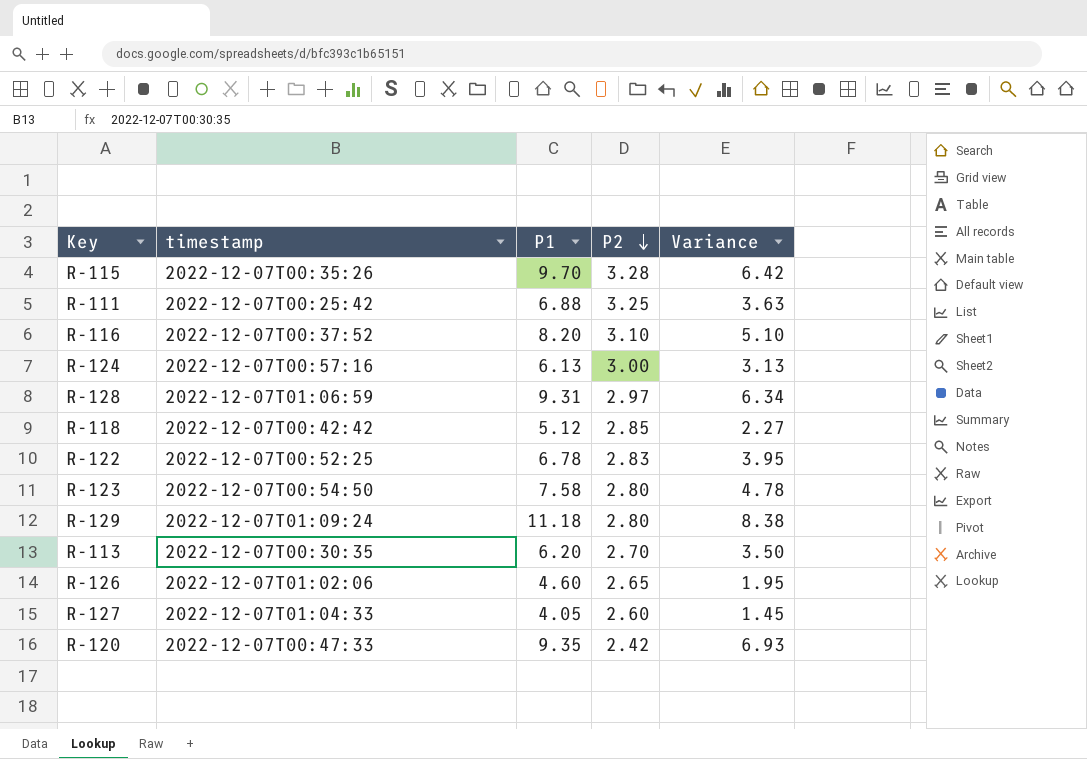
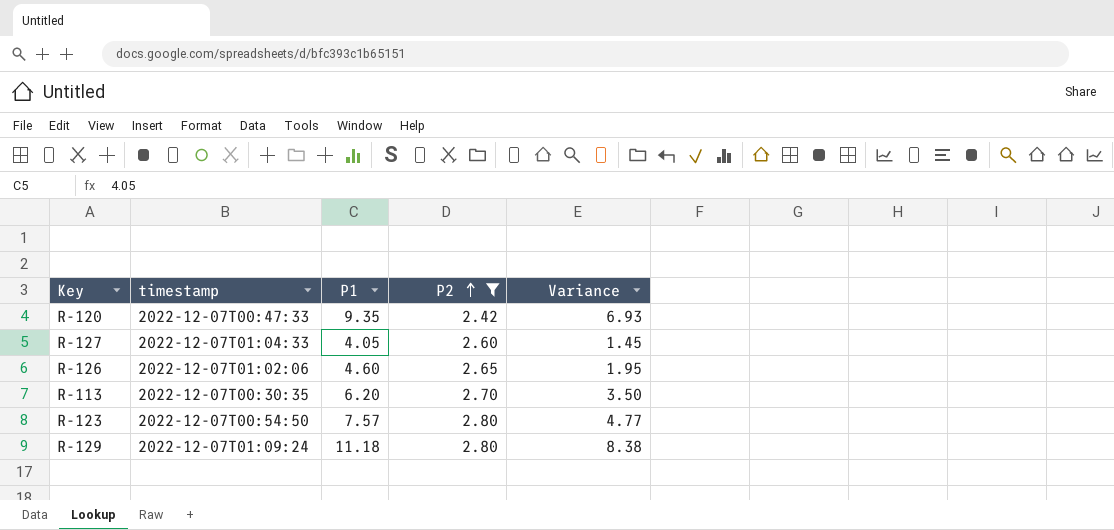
filter: none -> P2 <= 2.80
row order: P2 descending -> P2 ascending
R-123 | P1: 7.58 -> 7.57
R-123 | Variance: 4.78 -> 4.77

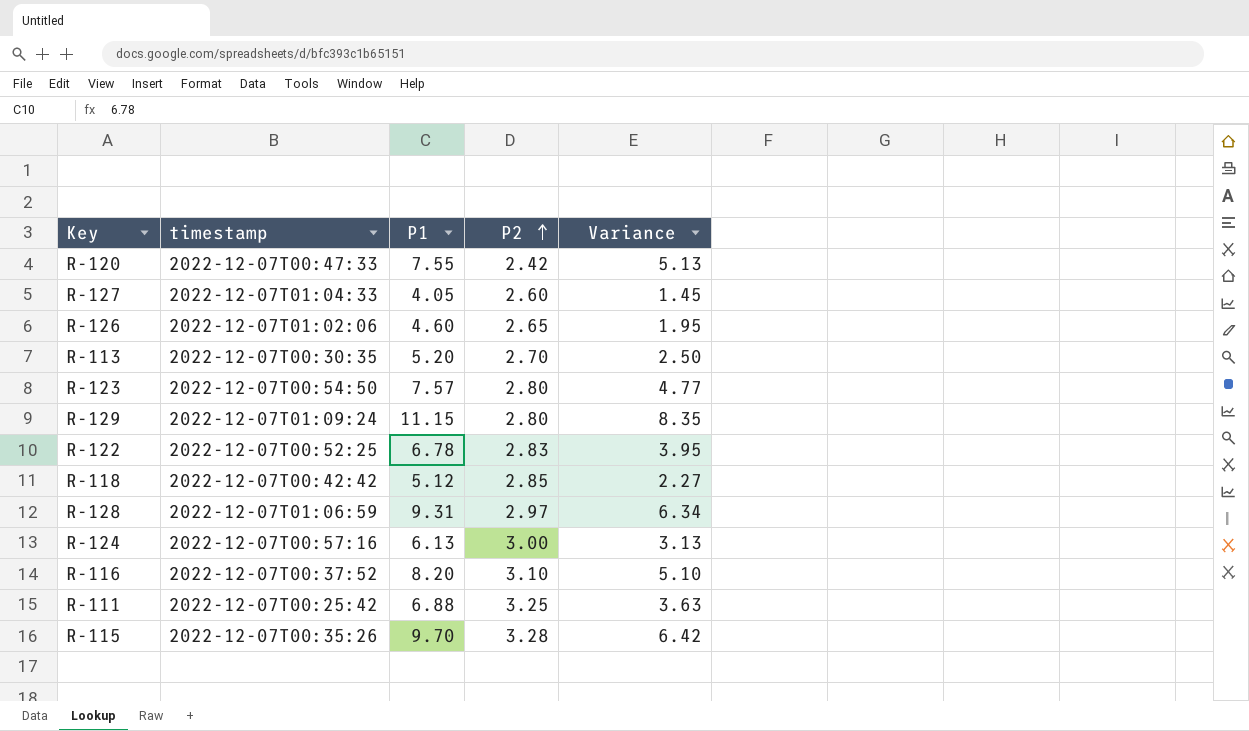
filter: P2 <= 2.80 -> none
R-120 | P1: 9.35 -> 7.55
R-120 | Variance: 6.93 -> 5.13
R-113 | P1: 6.20 -> 5.20
R-113 | Variance: 3.50 -> 2.50
R-129 | P1: 11.18 -> 11.15
R-129 | Variance: 8.38 -> 8.35

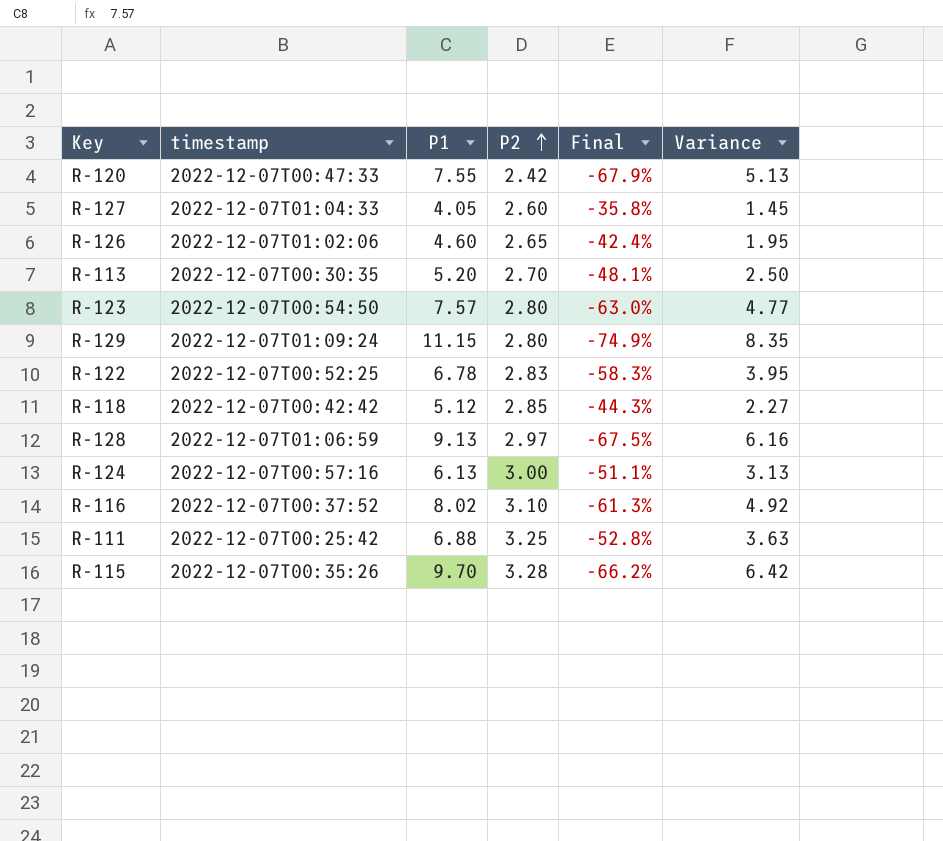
column Final | formula: none -> ([P2] - [P1]) / [P1]
R-128 | P1: 9.31 -> 9.13
R-128 | Variance: 6.34 -> 6.16
R-116 | P1: 8.20 -> 8.02
R-116 | Variance: 5.10 -> 4.92

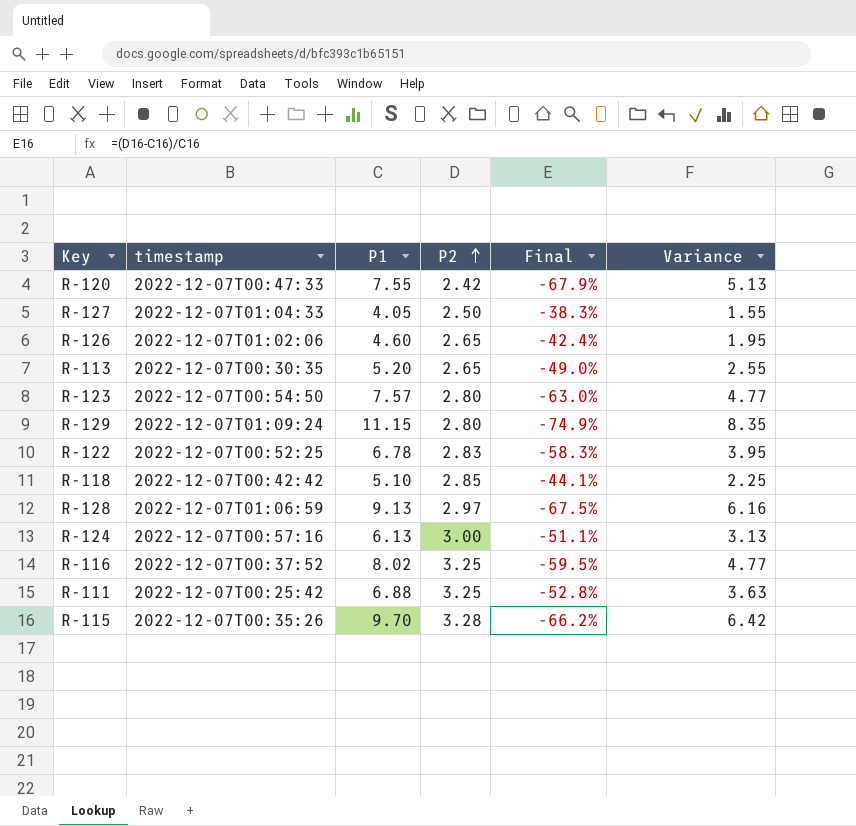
R-127 | P2: 2.60 -> 2.50
R-127 | Final: -35.8% -> -38.3%
R-127 | Variance: 1.45 -> 1.55
R-113 | P2: 2.70 -> 2.65
R-113 | Final: -48.1% -> -49.0%
R-113 | Variance: 2.50 -> 2.55
R-118 | P1: 5.12 -> 5.10
R-118 | Final: -44.3% -> -44.1%
R-118 | Variance: 2.27 -> 2.25
R-116 | P2: 3.10 -> 3.25
R-116 | Final: -61.3% -> -59.5%
R-116 | Variance: 4.92 -> 4.77

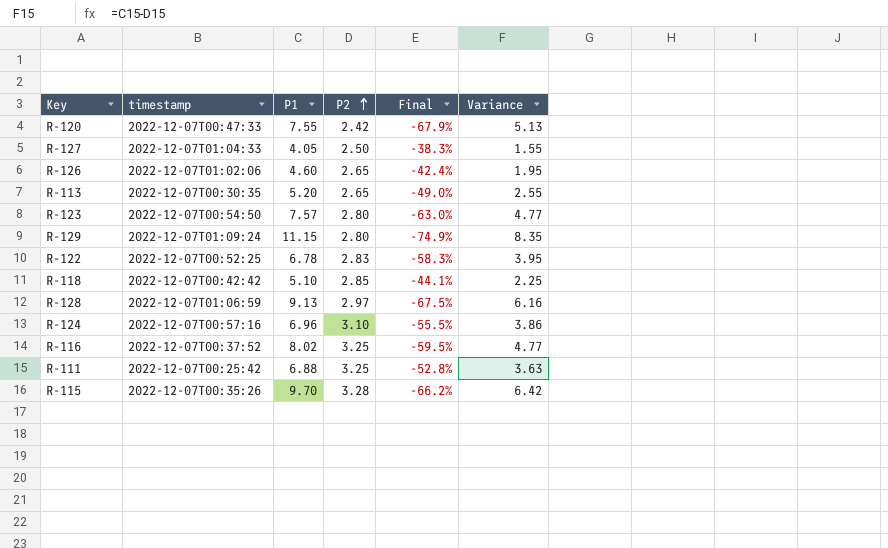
R-124 | P1: 6.13 -> 6.96
R-124 | P2: 3.00 -> 3.10
R-124 | Final: -51.1% -> -55.5%
R-124 | Variance: 3.13 -> 3.86

